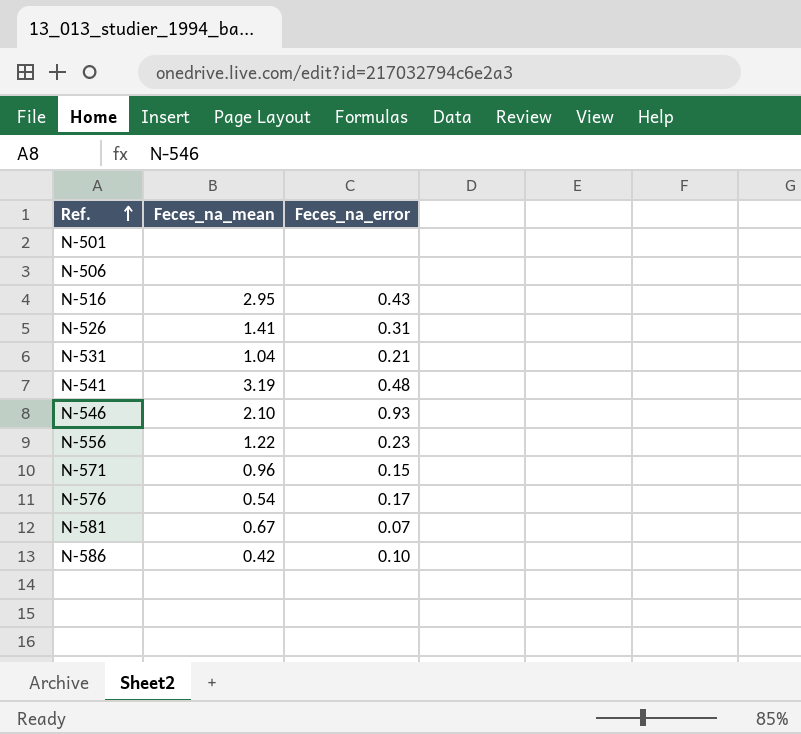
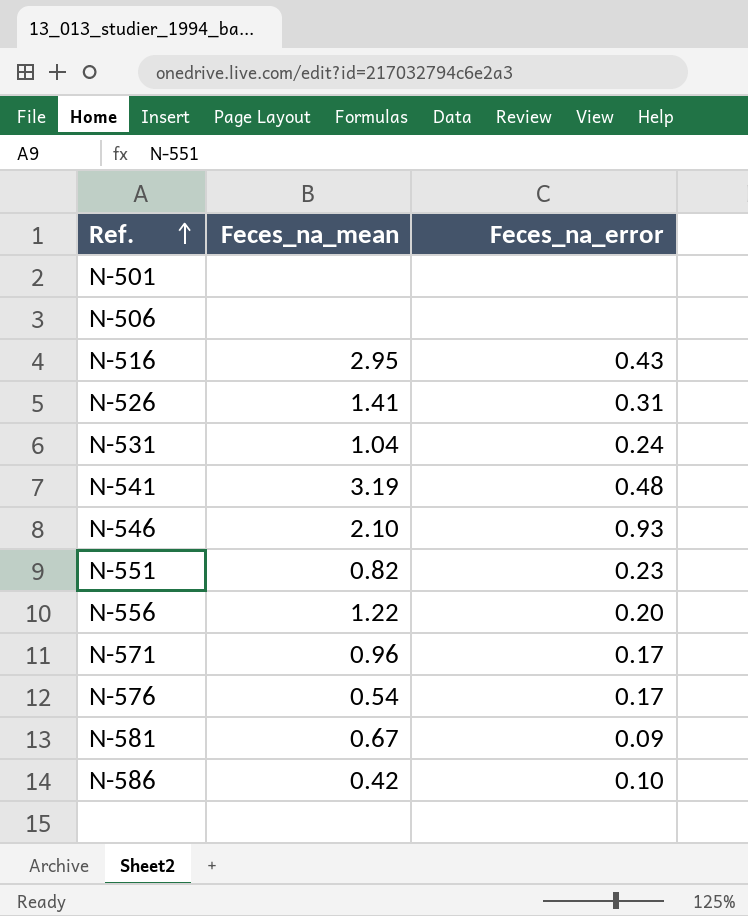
N-531 | Feces_na_error: 0.21 -> 0.24
row N-551: none -> 0.82 | 0.23
N-556 | Feces_na_error: 0.23 -> 0.20
N-571 | Feces_na_error: 0.15 -> 0.17
N-581 | Feces_na_error: 0.07 -> 0.09

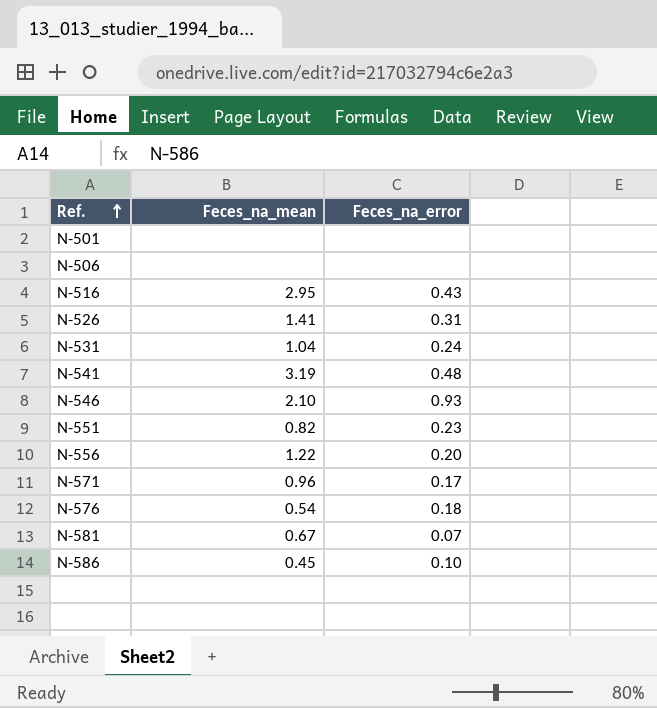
N-576 | Feces_na_error: 0.17 -> 0.18
N-581 | Feces_na_error: 0.09 -> 0.07
N-586 | Feces_na_mean: 0.42 -> 0.45

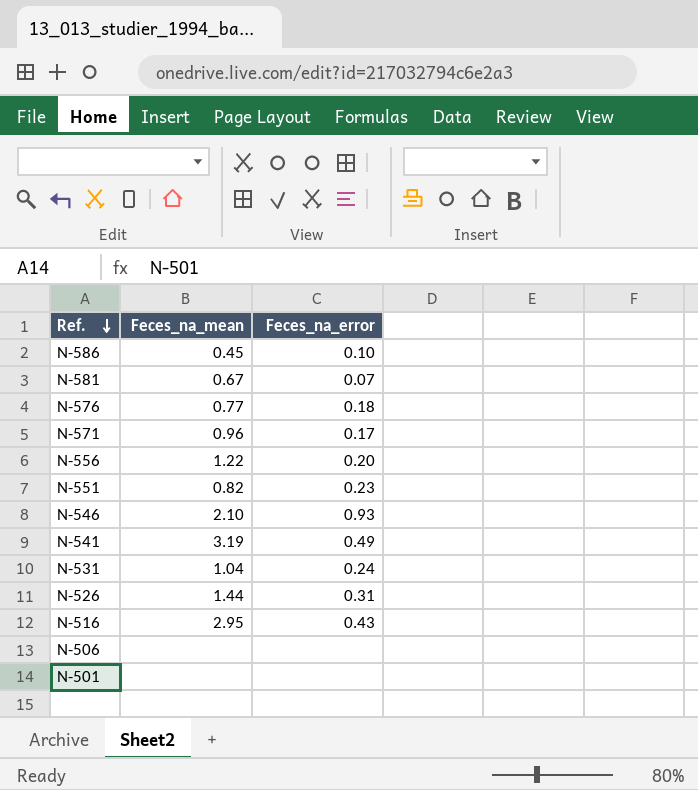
row order: Ref. ascending -> Ref. descending
N-576 | Feces_na_mean: 0.54 -> 0.77
N-541 | Feces_na_error: 0.48 -> 0.49
N-526 | Feces_na_mean: 1.41 -> 1.44

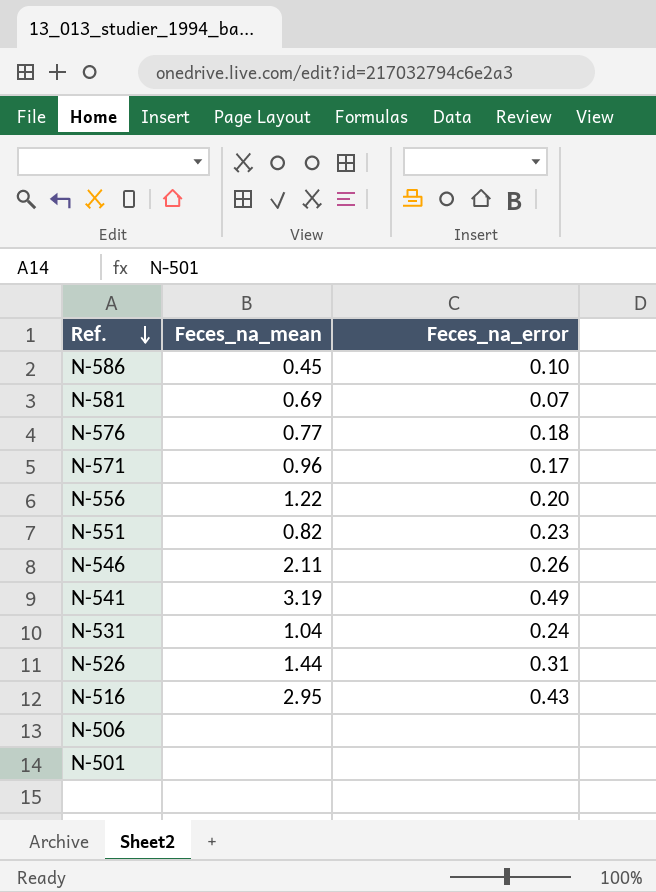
N-581 | Feces_na_mean: 0.67 -> 0.69
N-546 | Feces_na_mean: 2.10 -> 2.11
N-546 | Feces_na_error: 0.93 -> 0.26

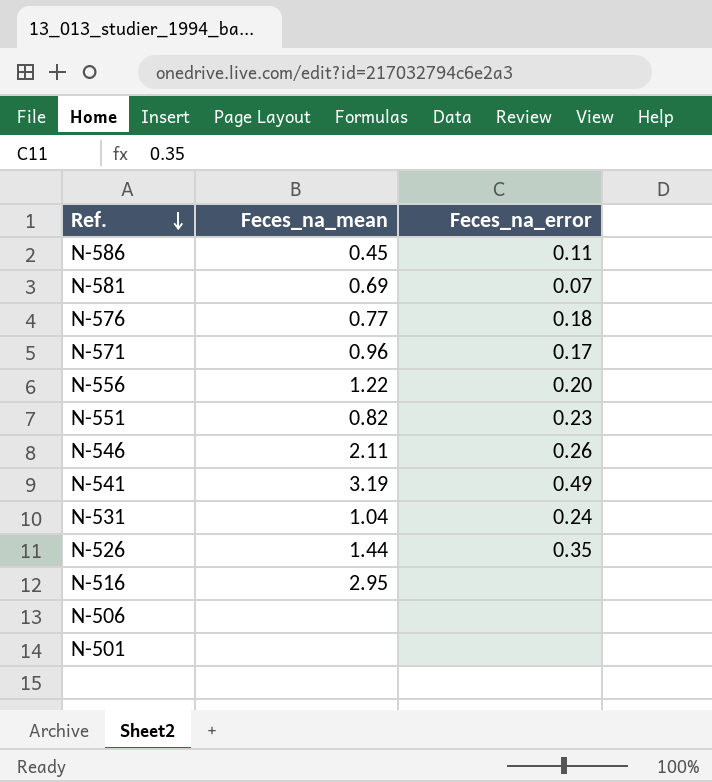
N-586 | Feces_na_error: 0.10 -> 0.11
N-526 | Feces_na_error: 0.31 -> 0.35
N-516 | Feces_na_error: 0.43 -> none

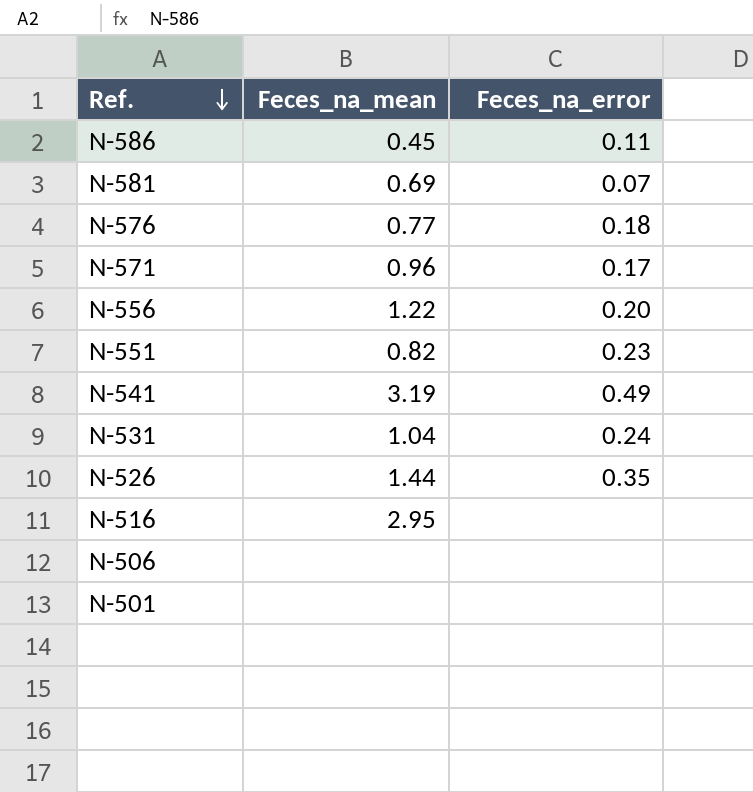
row N-546: 2.11 | 0.26 -> none

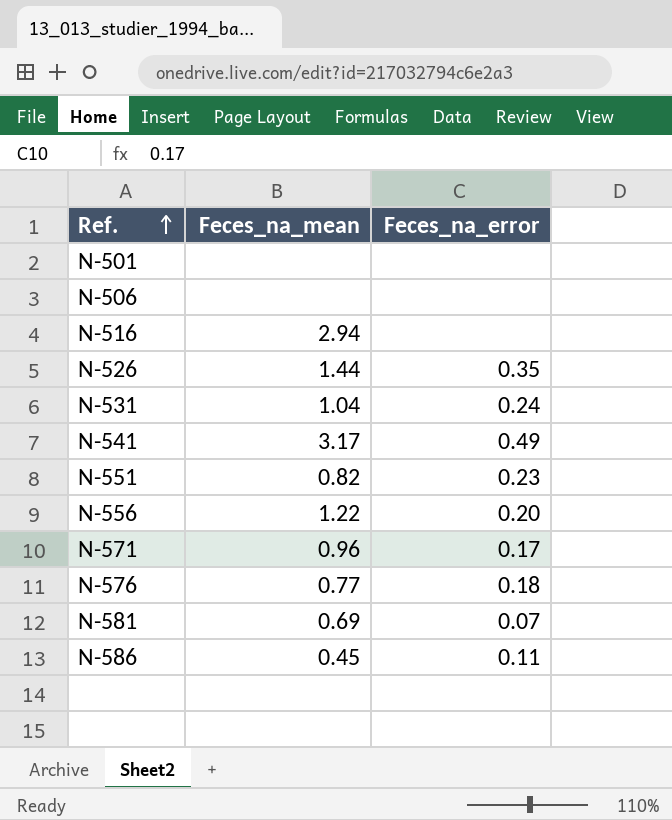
row order: Ref. descending -> Ref. ascending
N-516 | Feces_na_mean: 2.95 -> 2.94
N-541 | Feces_na_mean: 3.19 -> 3.17

